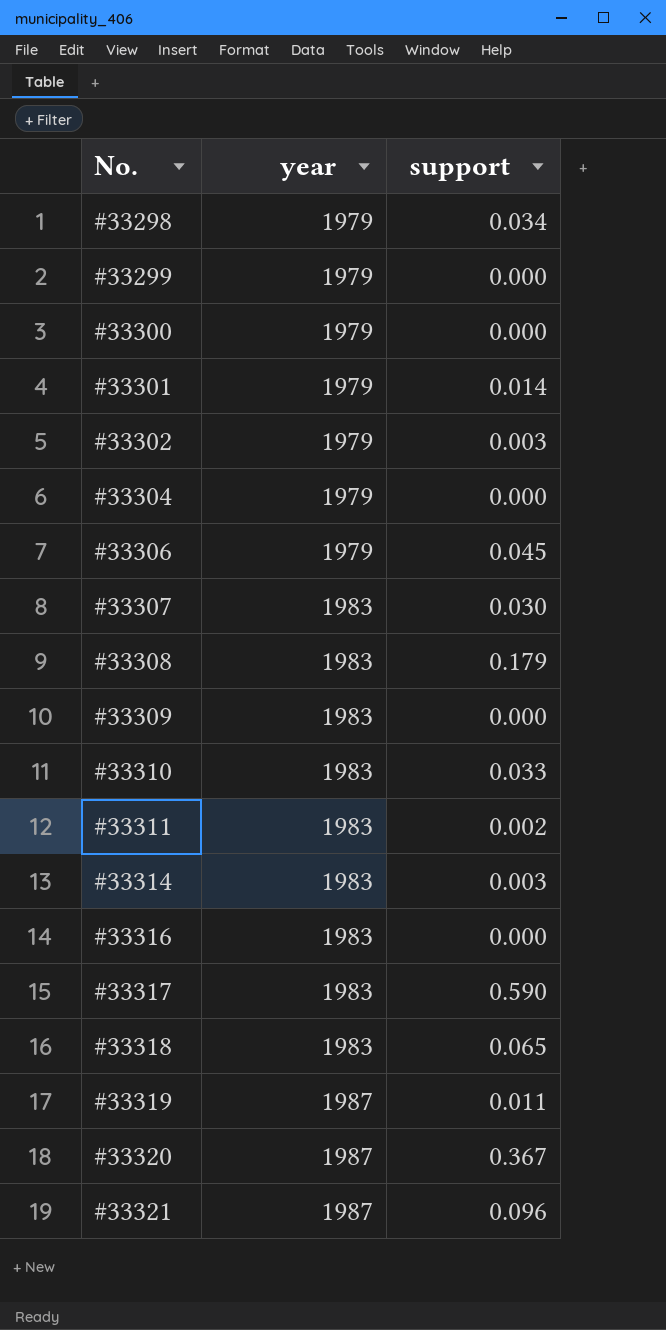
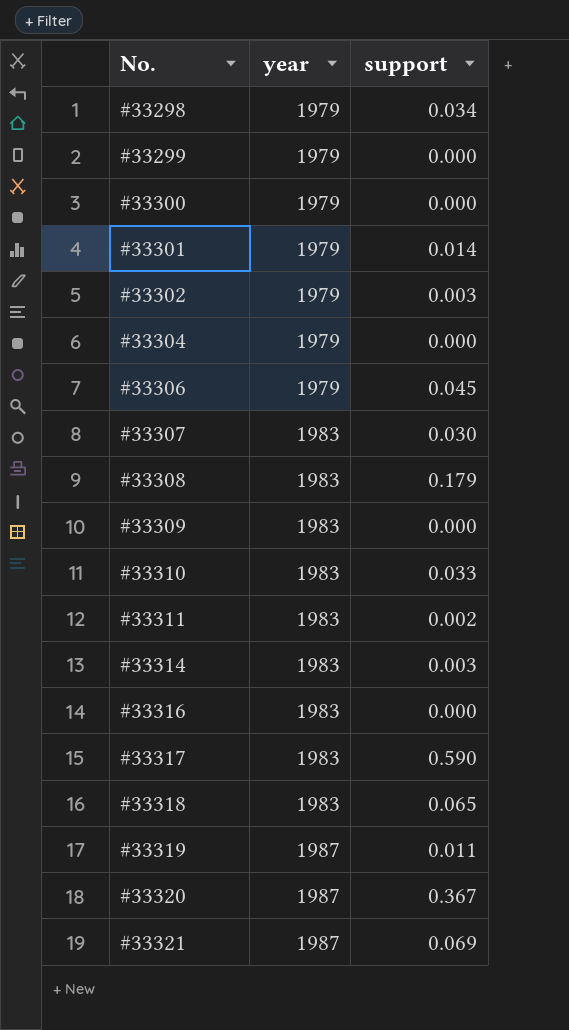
#33321 | support: 0.096 -> 0.069

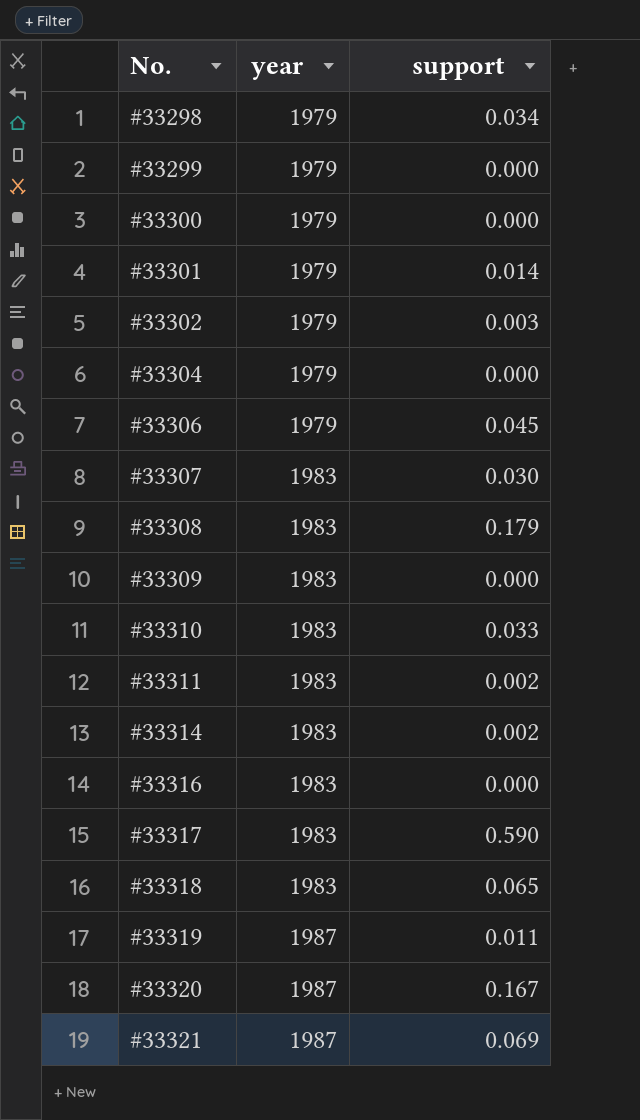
#33314 | support: 0.003 -> 0.002
#33320 | support: 0.367 -> 0.167

